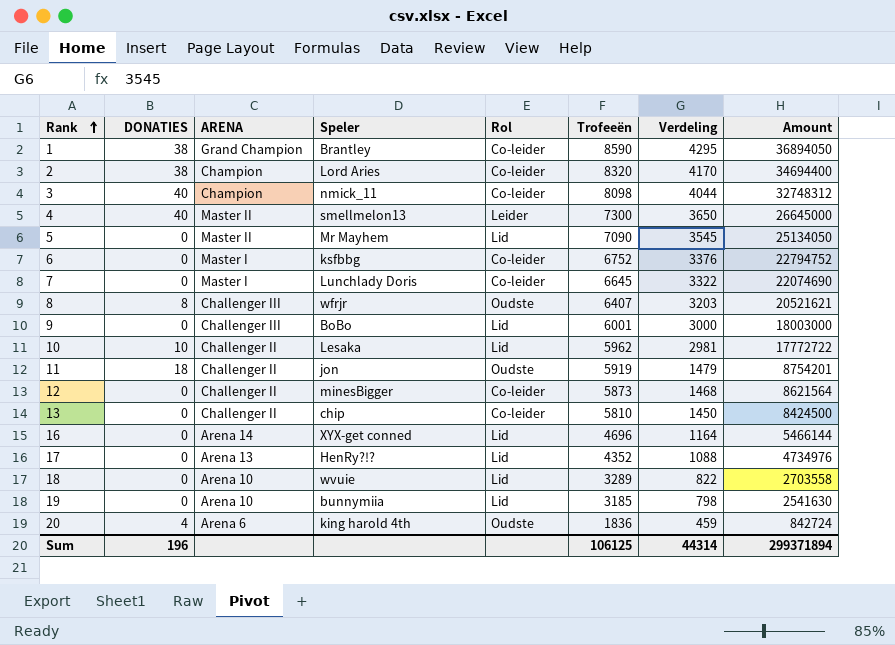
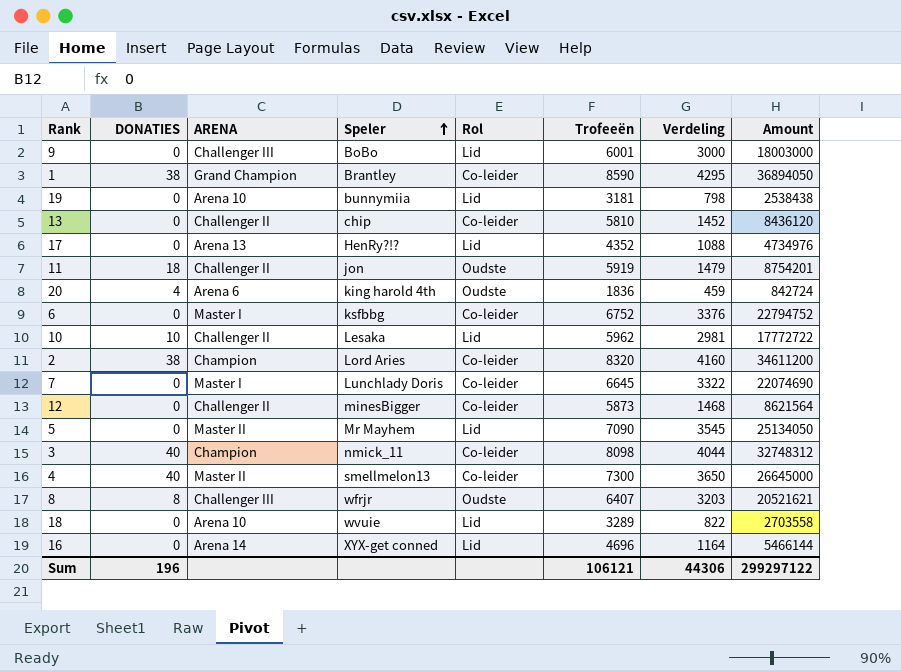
row order: Rank ascending -> Speler ascending
19 | Trofeeën: 3185 -> 3181
19 | Amount: 2541630 -> 2538438
13 | Verdeling: 1450 -> 1452
13 | Amount: 8424500 -> 8436120
2 | Verdeling: 4170 -> 4160
2 | Amount: 34694400 -> 34611200
4 | Rol: Leider -> Co-leider
Sum | Trofeeën: 106125 -> 106121
Sum | Verdeling: 44314 -> 44306
Sum | Amount: 299371894 -> 299297122

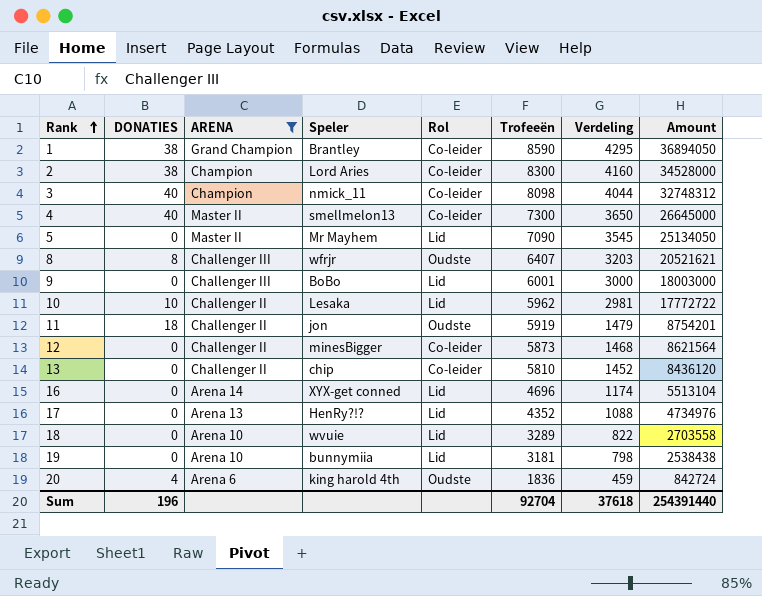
filter: none -> ARENA != Master I
row order: Speler ascending -> Rank ascending
2 | Trofeeën: 8320 -> 8300
2 | Amount: 34611200 -> 34528000
16 | Verdeling: 1164 -> 1174
16 | Amount: 5466144 -> 5513104
Sum | Trofeeën: 106121 -> 92704
Sum | Verdeling: 44306 -> 37618
Sum | Amount: 299297122 -> 254391440

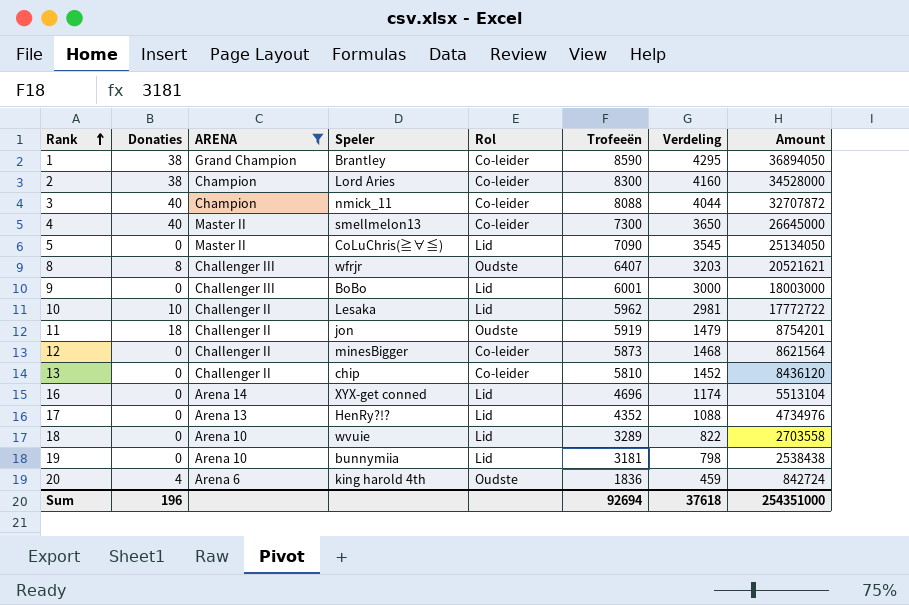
column name: DONATIES -> Donaties
3 | Trofeeën: 8098 -> 8088
3 | Amount: 32748312 -> 32707872
5 | Speler: Mr Mayhem -> CoLuChris(≧∀≦)
Sum | Trofeeën: 92704 -> 92694
Sum | Amount: 254391440 -> 254351000

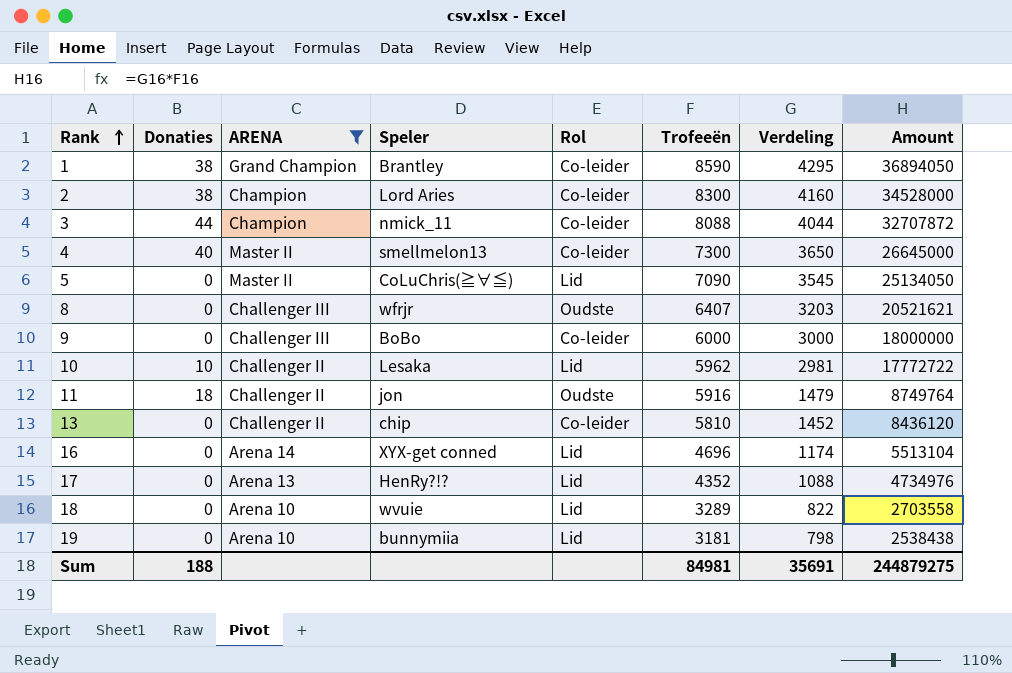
row 12: 0 | Challenger II | minesBigger | Co-leider | 5873 | 1468 | 8621564 -> none
row 20: 4 | Arena 6 | king harold 4th | Oudste | 1836 | 459 | 842724 -> none
3 | Donaties: 40 -> 44
8 | Donaties: 8 -> 0
9 | Rol: Lid -> Co-leider
9 | Trofeeën: 6001 -> 6000
9 | Amount: 18003000 -> 18000000
11 | Trofeeën: 5919 -> 5916
11 | Amount: 8754201 -> 8749764
Sum | Donaties: 196 -> 188
Sum | Trofeeën: 92694 -> 84981
Sum | Verdeling: 37618 -> 35691
Sum | Amount: 254351000 -> 244879275

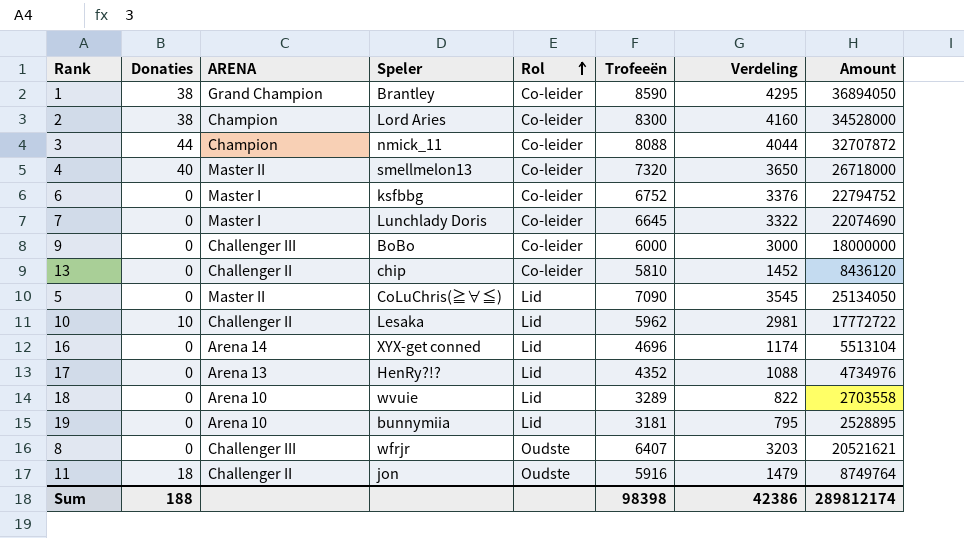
filter: ARENA != Master I -> none
row order: Rank ascending -> Rol ascending
4 | Trofeeën: 7300 -> 7320
4 | Amount: 26645000 -> 26718000
19 | Verdeling: 798 -> 795
19 | Amount: 2538438 -> 2528895
Sum | Trofeeën: 84981 -> 98398
Sum | Verdeling: 35691 -> 42386
Sum | Amount: 244879275 -> 289812174

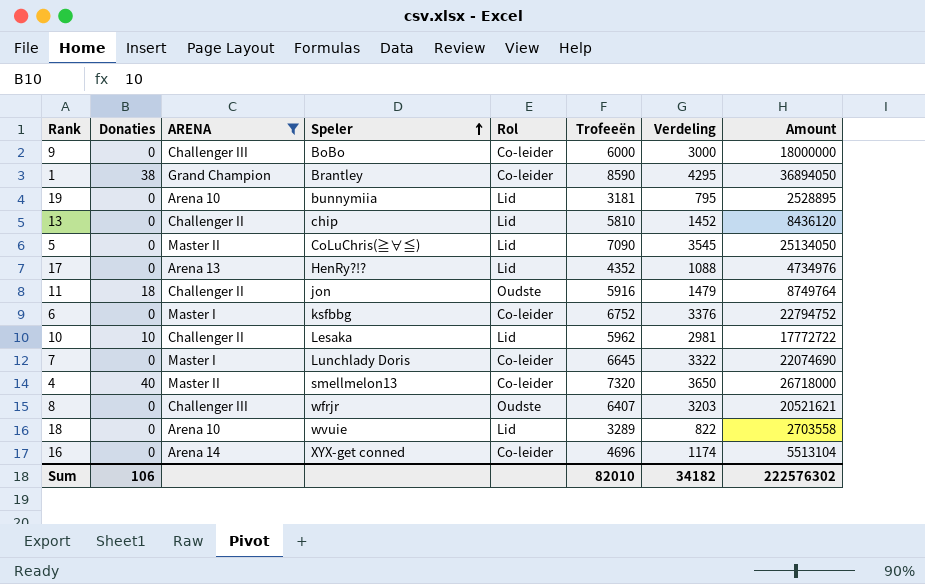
filter: none -> ARENA != Champion
row order: Rol ascending -> Speler ascending
13 | Rol: Co-leider -> Lid
16 | Rol: Lid -> Co-leider
Sum | Donaties: 188 -> 106
Sum | Trofeeën: 98398 -> 82010
Sum | Verdeling: 42386 -> 34182
Sum | Amount: 289812174 -> 222576302

